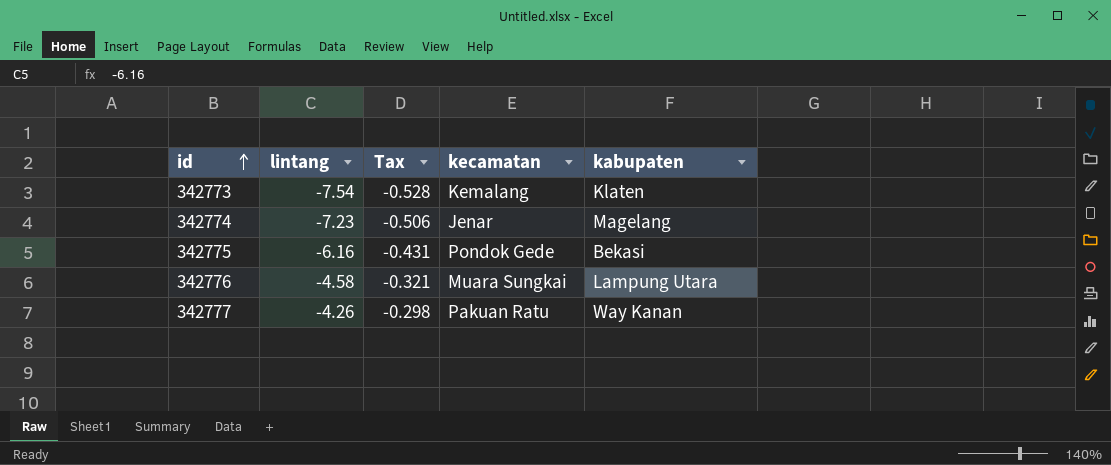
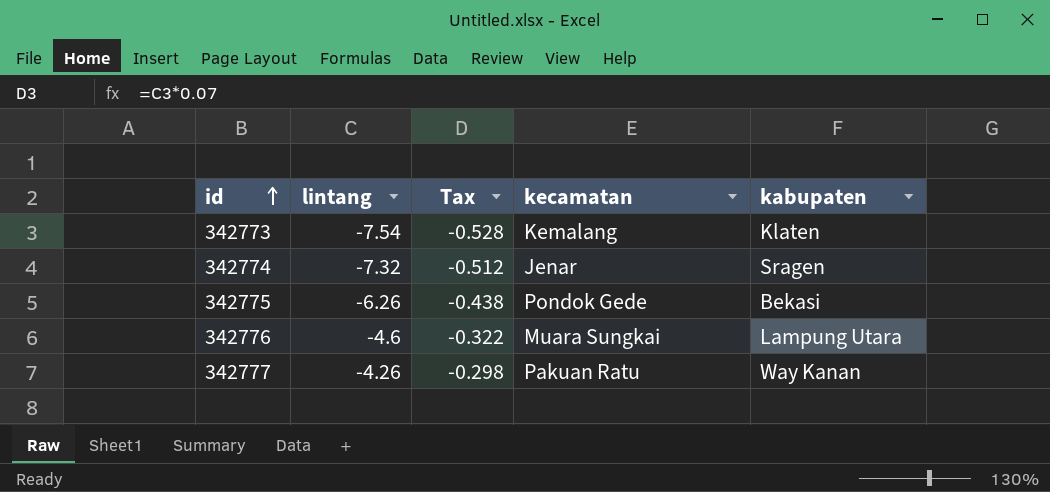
342774 | lintang: -7.23 -> -7.32
342774 | Tax: -0.506 -> -0.512
342774 | kabupaten: Magelang -> Sragen
342775 | lintang: -6.16 -> -6.26
342775 | Tax: -0.431 -> -0.438
342776 | lintang: -4.58 -> -4.6
342776 | Tax: -0.321 -> -0.322

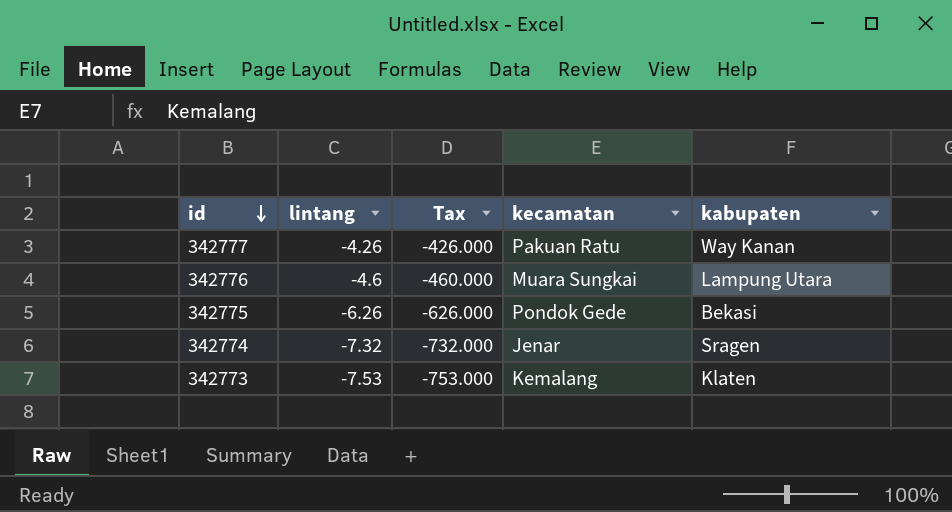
row order: id ascending -> id descending
column Tax | formula: [lintang] * 0.07 -> [lintang] * 100
342773 | lintang: -7.54 -> -7.53

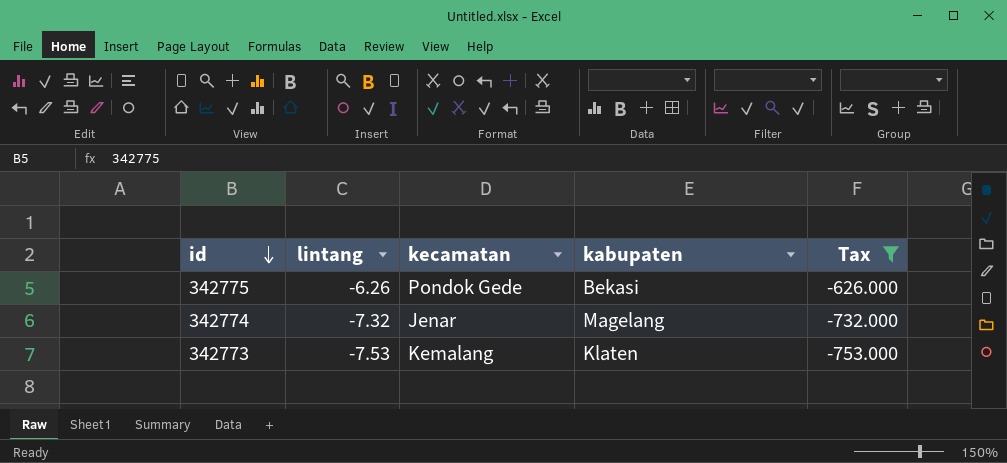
filter: none -> Tax <= -626.000
column Tax | position: 3 -> 5
342774 | kabupaten: Sragen -> Magelang

